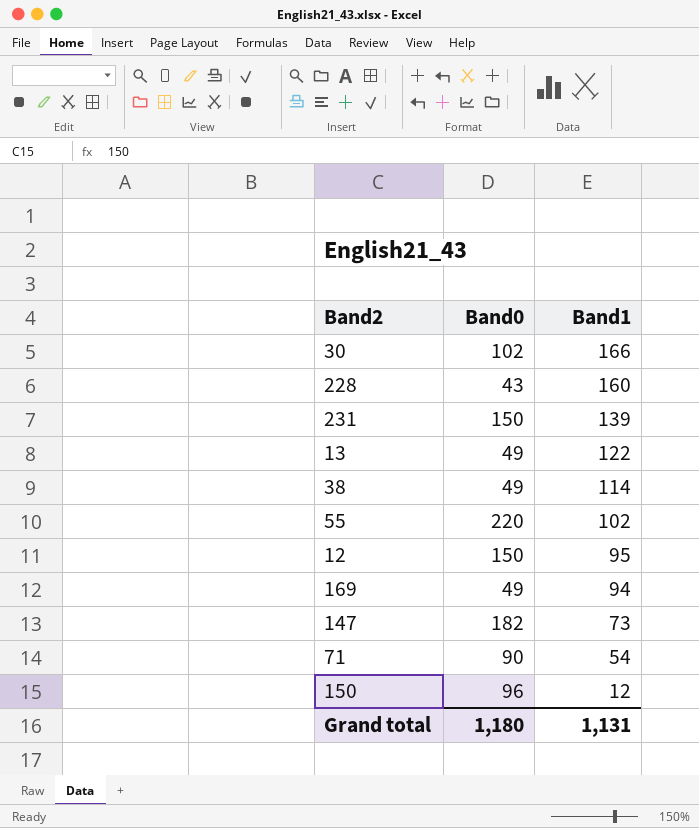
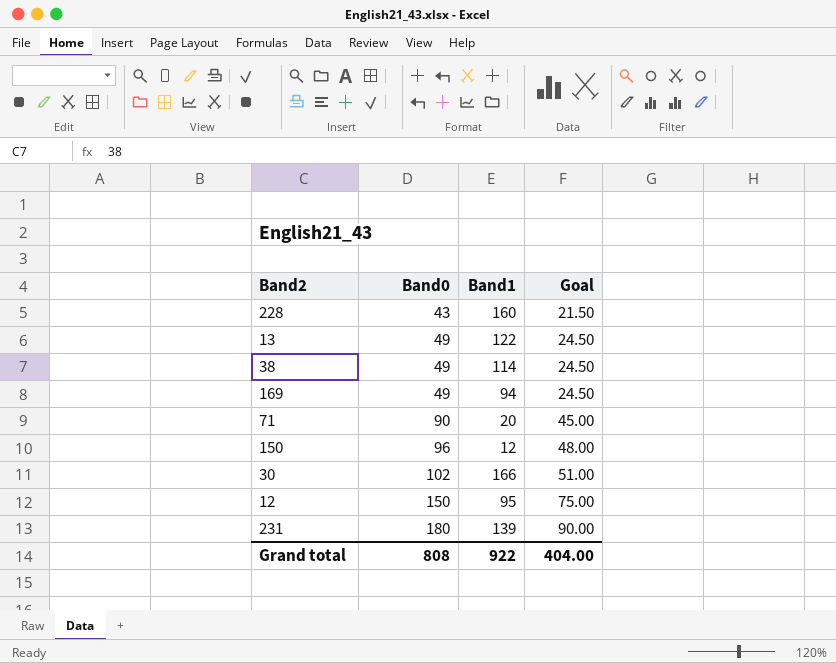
row order: Band1 descending -> Band0 ascending
column Goal | formula: none -> [Band0] * 0.5
row 55: 220 | 102 -> none
row 147: 182 | 73 -> none
71 | Band1: 54 -> 20
231 | Band0: 150 -> 180
Grand total | Band0: 1,180 -> 808
Grand total | Band1: 1,131 -> 922

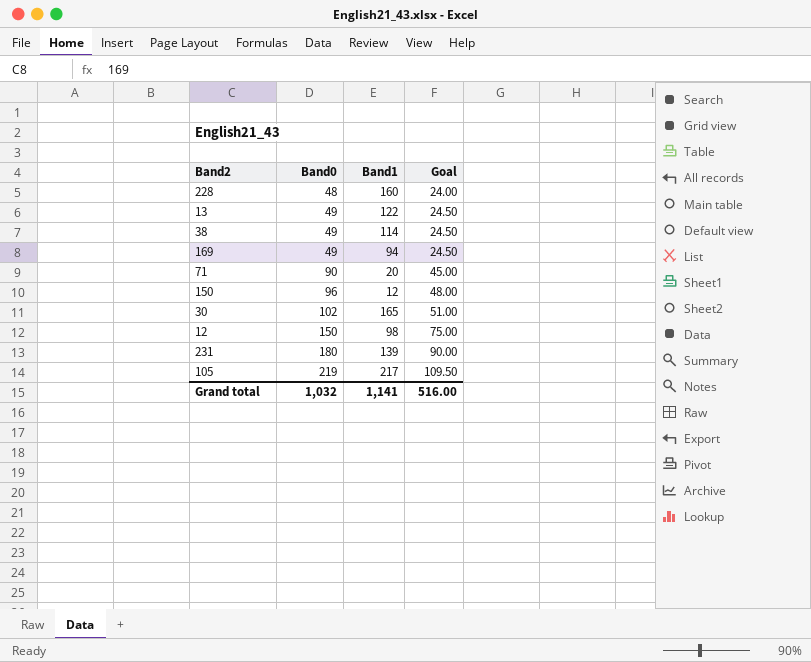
228 | Band0: 43 -> 48
228 | Goal: 21.50 -> 24.00
30 | Band1: 166 -> 165
12 | Band1: 95 -> 98
row 105: none -> 219 | 217 | 109.50
Grand total | Band0: 808 -> 1,032
Grand total | Band1: 922 -> 1,141
Grand total | Goal: 404.00 -> 516.00

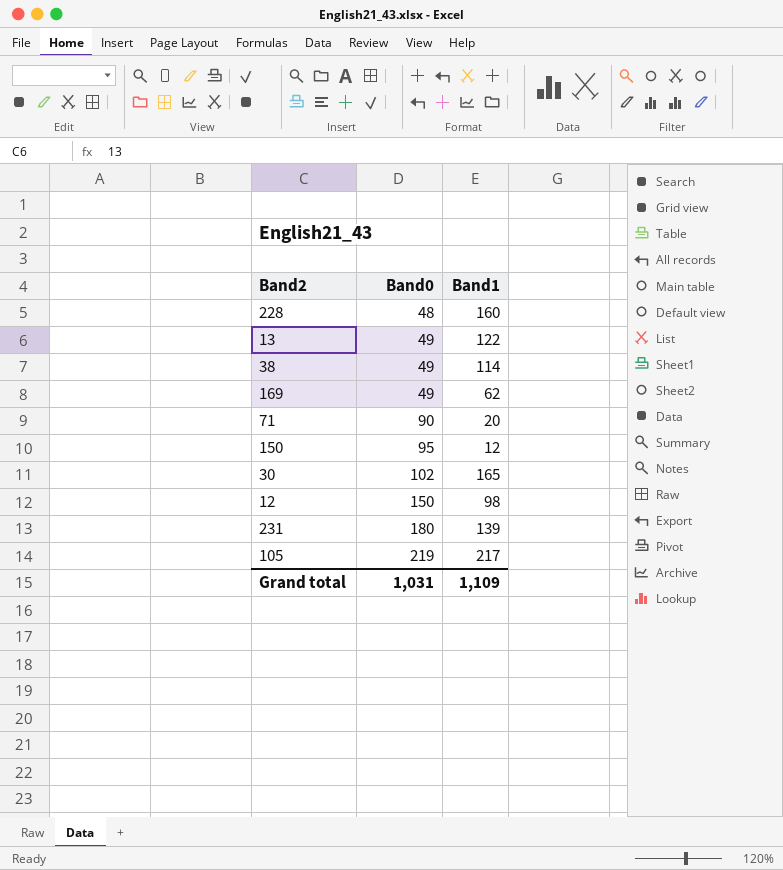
column Goal | formula: [Band0] * 0.5 -> none
169 | Band1: 94 -> 62
150 | Band0: 96 -> 95
Grand total | Band0: 1,032 -> 1,031
Grand total | Band1: 1,141 -> 1,109

